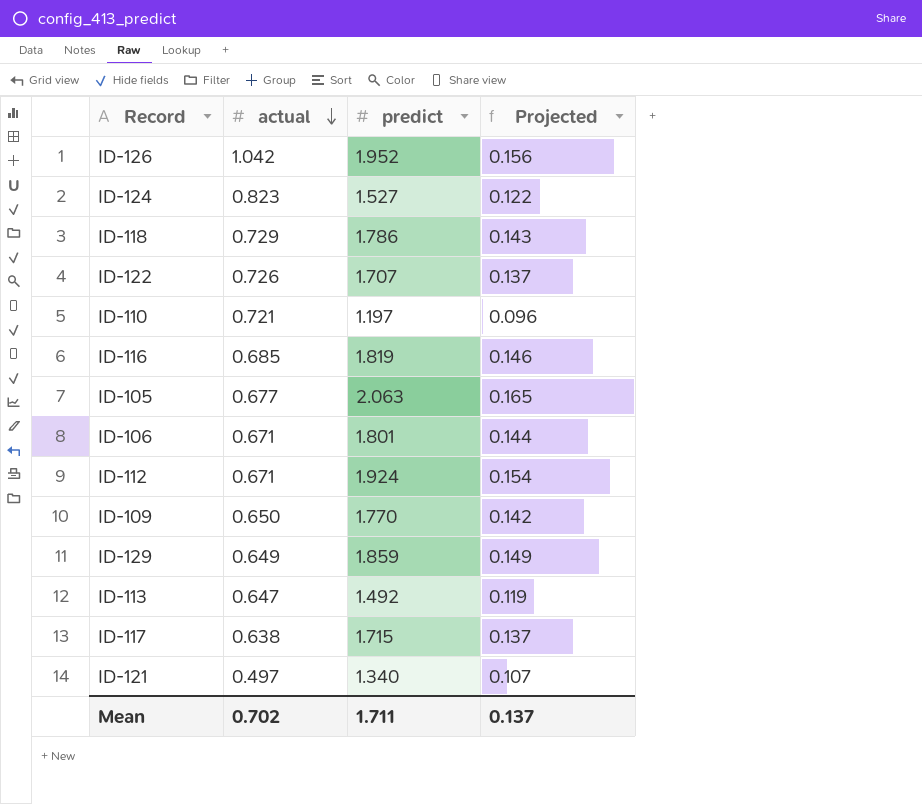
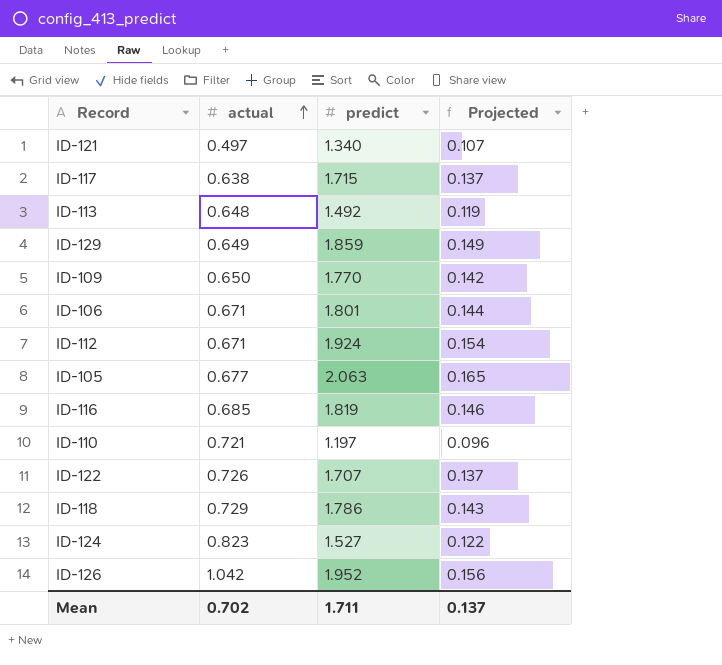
row order: actual descending -> actual ascending
ID-113 | actual: 0.647 -> 0.648

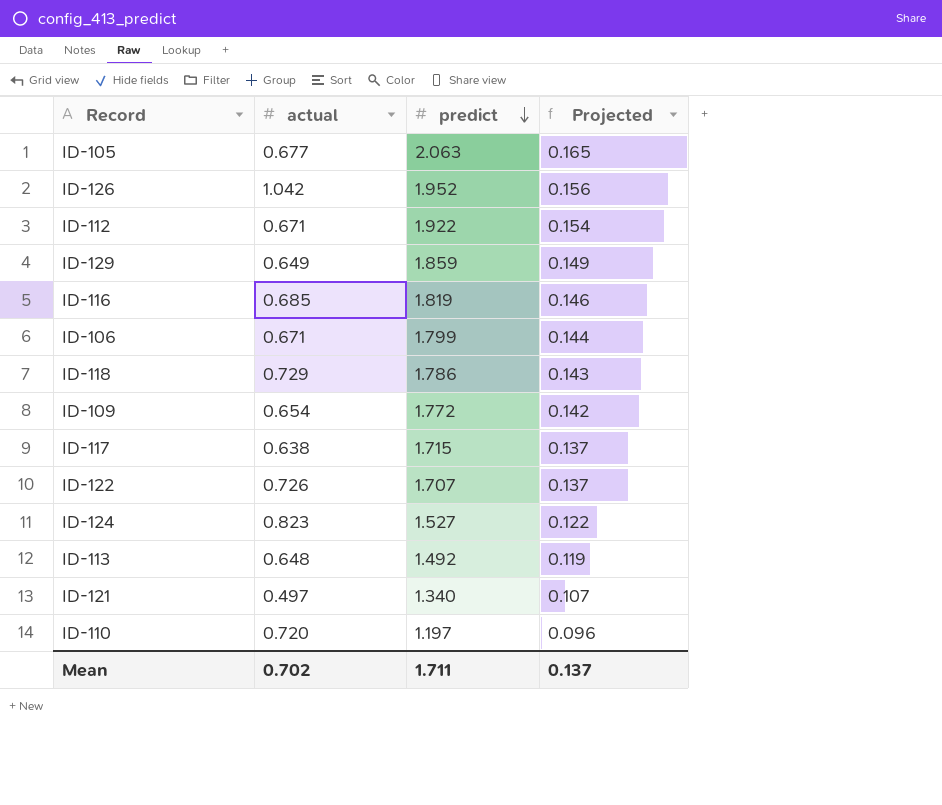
row order: actual ascending -> predict descending
ID-112 | predict: 1.924 -> 1.922
ID-106 | predict: 1.801 -> 1.799
ID-109 | actual: 0.650 -> 0.654
ID-109 | predict: 1.770 -> 1.772
ID-110 | actual: 0.721 -> 0.720

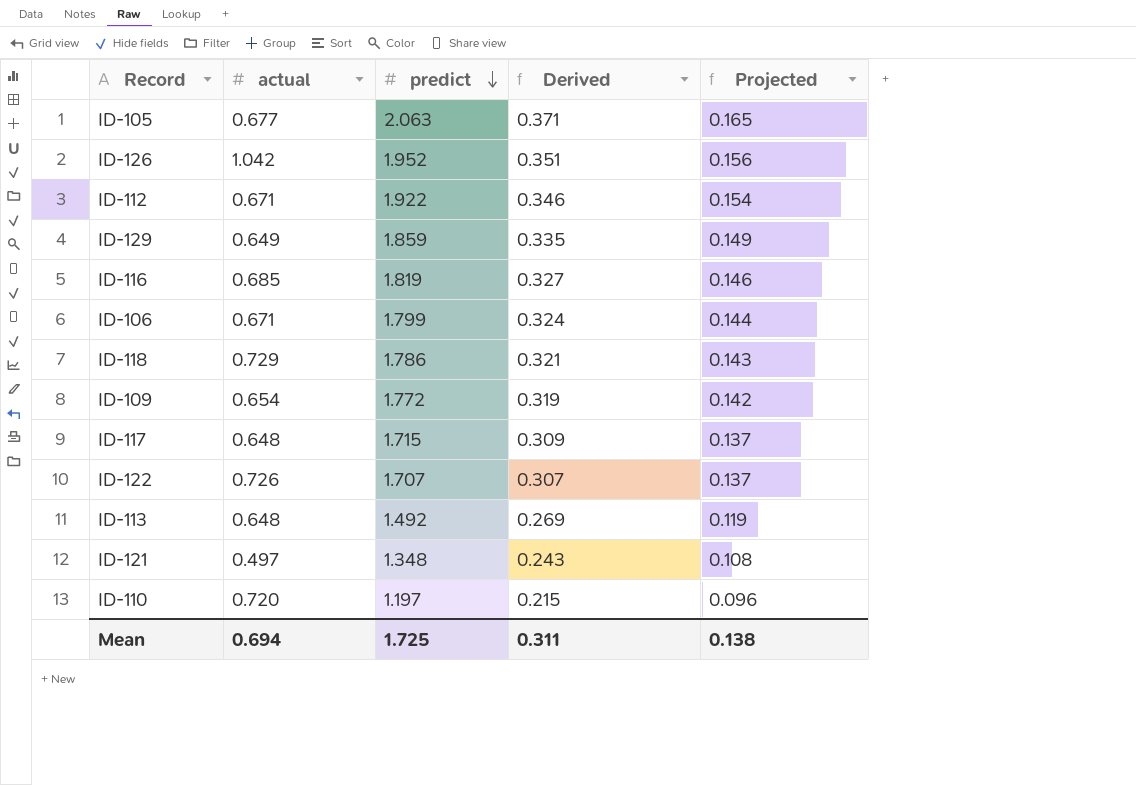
column Derived | formula: none -> [predict] * 0.18
row ID-124: 0.823 | 1.527 | 0.122 -> none
ID-117 | actual: 0.638 -> 0.648
ID-121 | predict: 1.340 -> 1.348
ID-121 | Projected: 0.107 -> 0.108
Mean | actual: 0.702 -> 0.694
Mean | predict: 1.711 -> 1.725
Mean | Projected: 0.137 -> 0.138

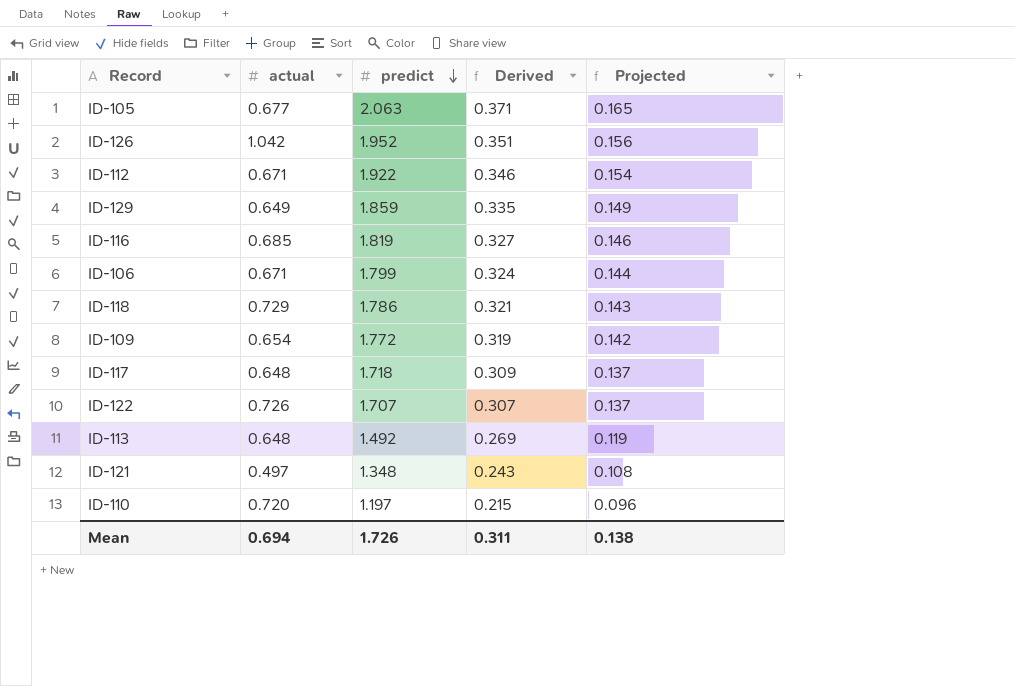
ID-117 | predict: 1.715 -> 1.718
Mean | predict: 1.725 -> 1.726

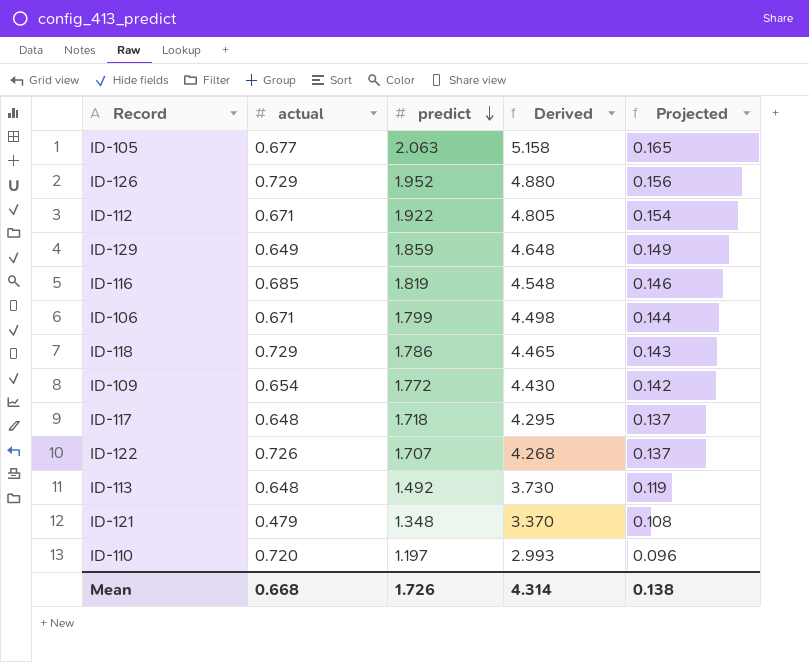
column Derived | formula: [predict] * 0.18 -> [predict] * 2.5
ID-126 | actual: 1.042 -> 0.729
ID-121 | actual: 0.497 -> 0.479
Mean | actual: 0.694 -> 0.668
Mean | Derived: 0.311 -> 4.314

